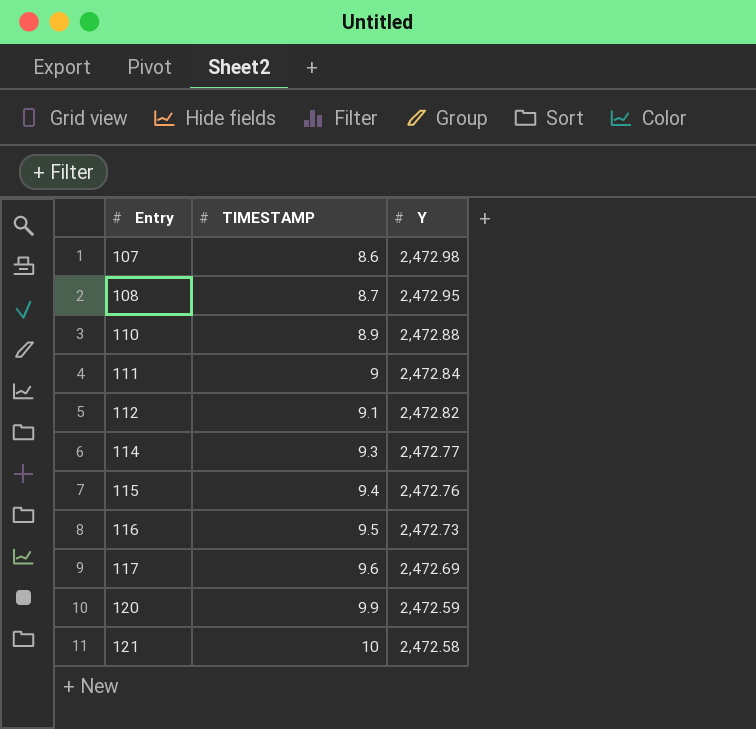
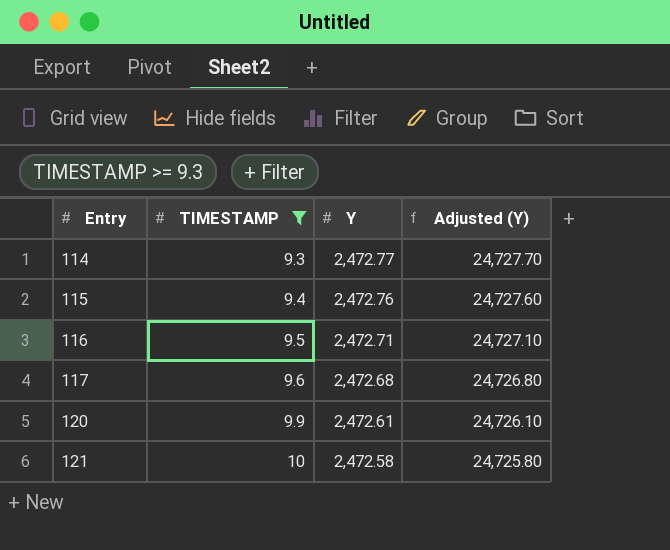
filter: none -> TIMESTAMP >= 9.3
column Adjusted (Y) | formula: none -> [Y] * 10
116 | Y: 2,472.73 -> 2,472.71
117 | Y: 2,472.69 -> 2,472.68
120 | Y: 2,472.59 -> 2,472.61

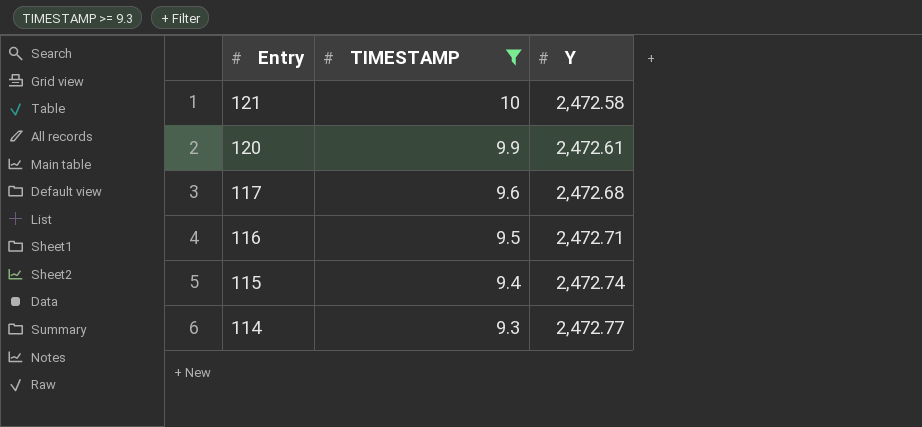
row order: Entry ascending -> Entry descending
column Adjusted (Y) | formula: [Y] * 10 -> none
115 | Y: 2,472.76 -> 2,472.74

